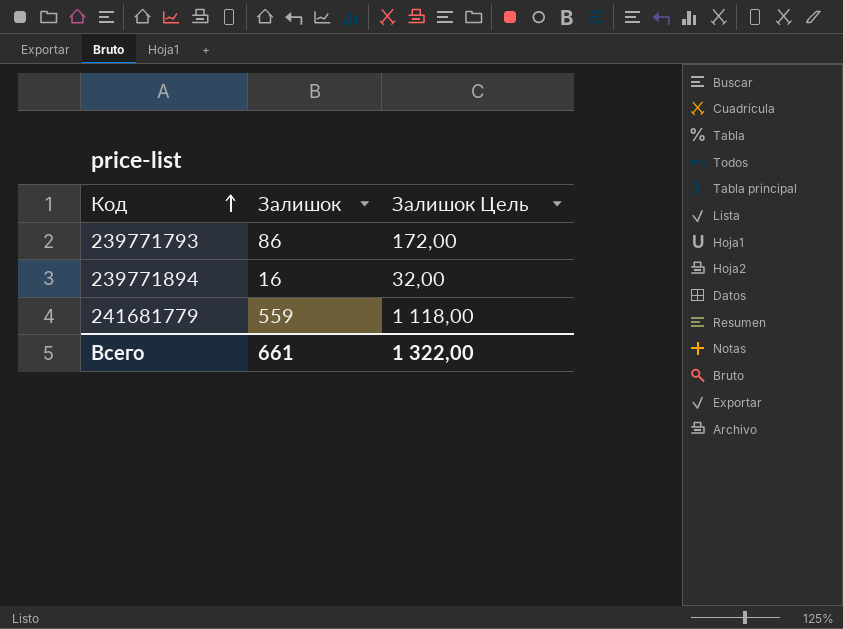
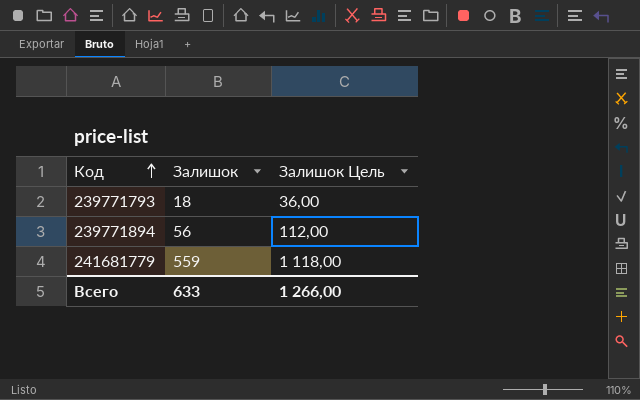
239771793 | Залишок: 86 -> 18
239771793 | Залишок Цель: 172,00 -> 36,00
239771894 | Залишок: 16 -> 56
239771894 | Залишок Цель: 32,00 -> 112,00
Всего | Залишок: 661 -> 633
Всего | Залишок Цель: 1 322,00 -> 1 266,00

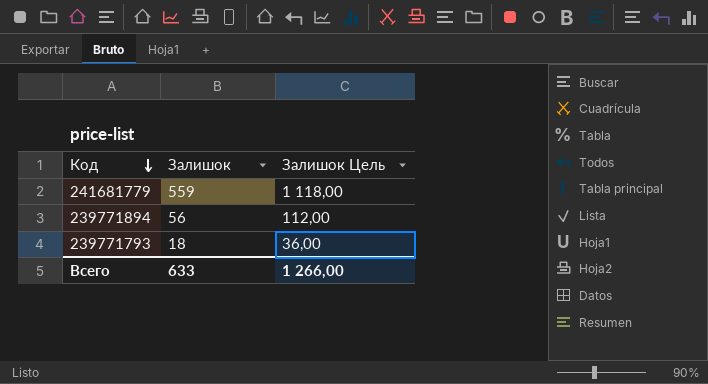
row order: Код ascending -> Код descending

